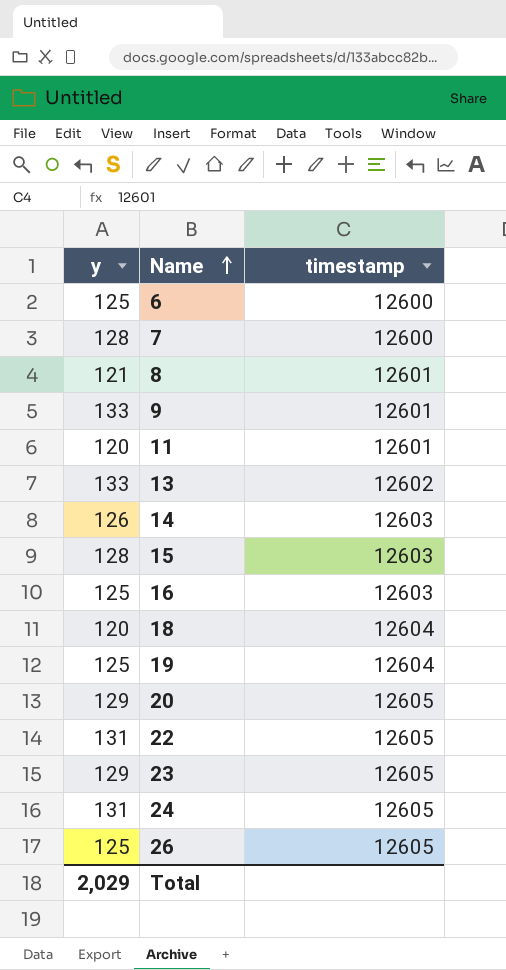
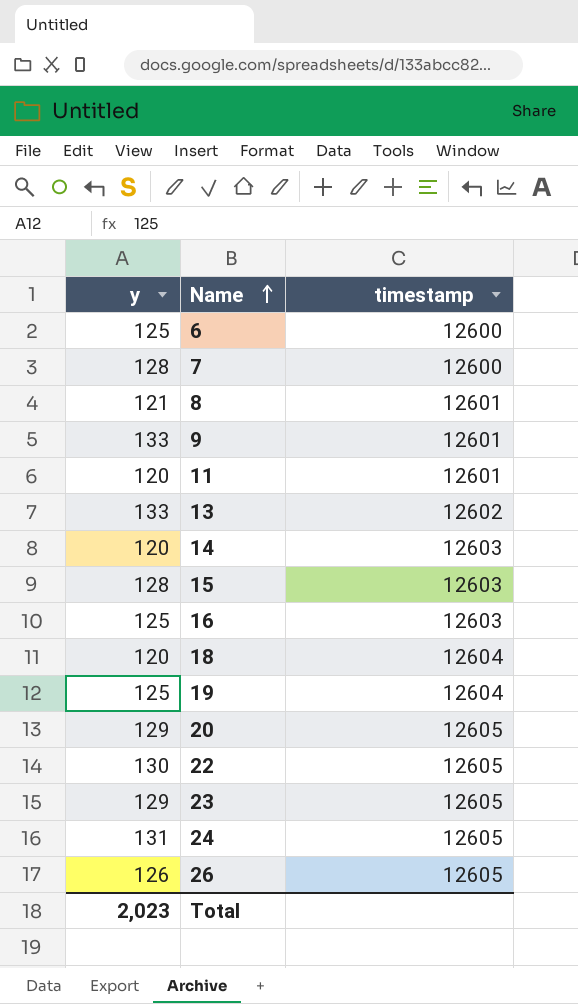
14 | y: 126 -> 120
22 | y: 131 -> 130
26 | y: 125 -> 126
Total | y: 2,029 -> 2,023

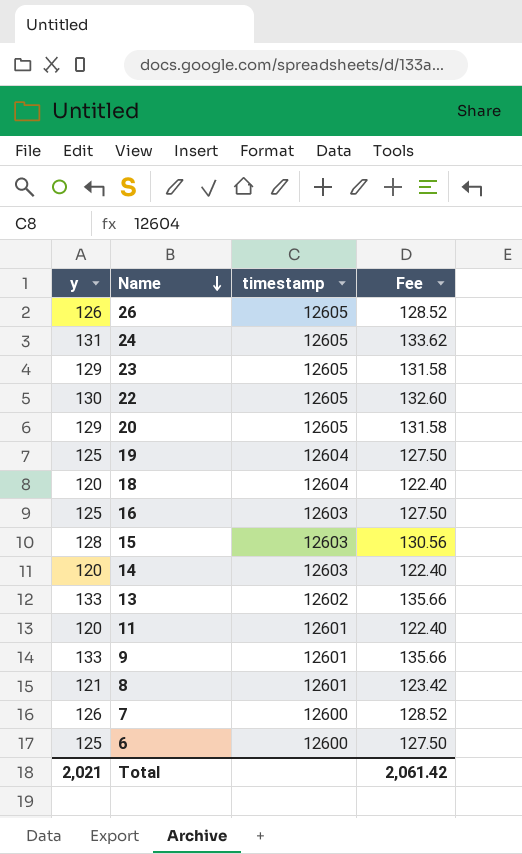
row order: Name ascending -> Name descending
column Fee | formula: none -> [y] * 1.02
7 | y: 128 -> 126
Total | y: 2,023 -> 2,021

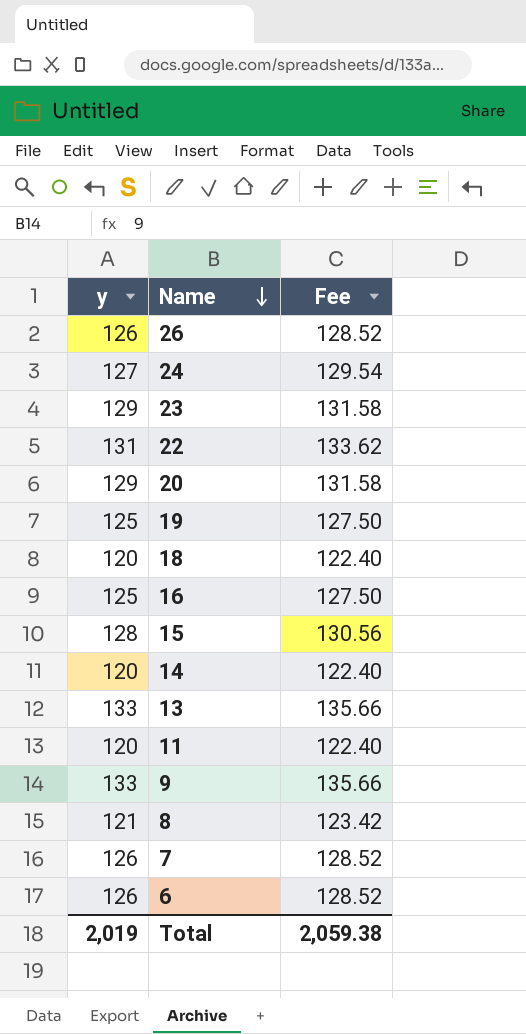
column timestamp | position: 3 -> none
24 | y: 131 -> 127
24 | Fee: 133.62 -> 129.54
22 | y: 130 -> 131
22 | Fee: 132.60 -> 133.62
6 | y: 125 -> 126
6 | Fee: 127.50 -> 128.52
Total | y: 2,021 -> 2,019
Total | Fee: 2,061.42 -> 2,059.38

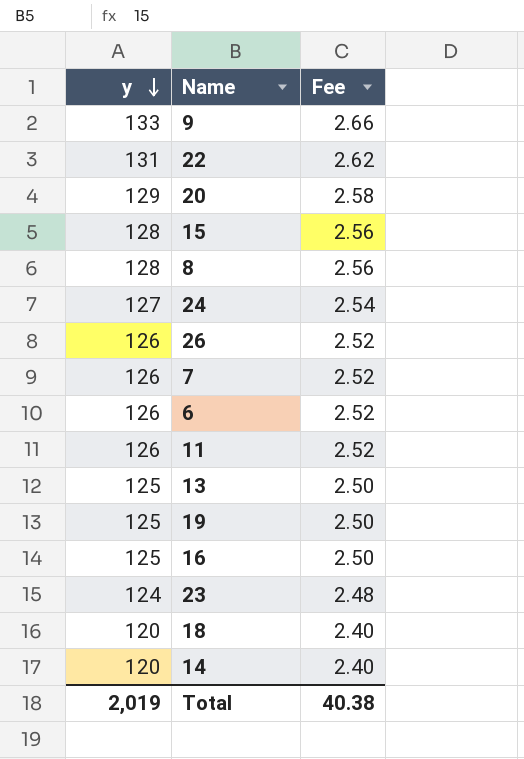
row order: Name descending -> y descending
column Fee | formula: [y] * 1.02 -> [y] * 0.02
8 | y: 121 -> 128
11 | y: 120 -> 126
13 | y: 133 -> 125
23 | y: 129 -> 124
Total | Fee: 2,059.38 -> 40.38

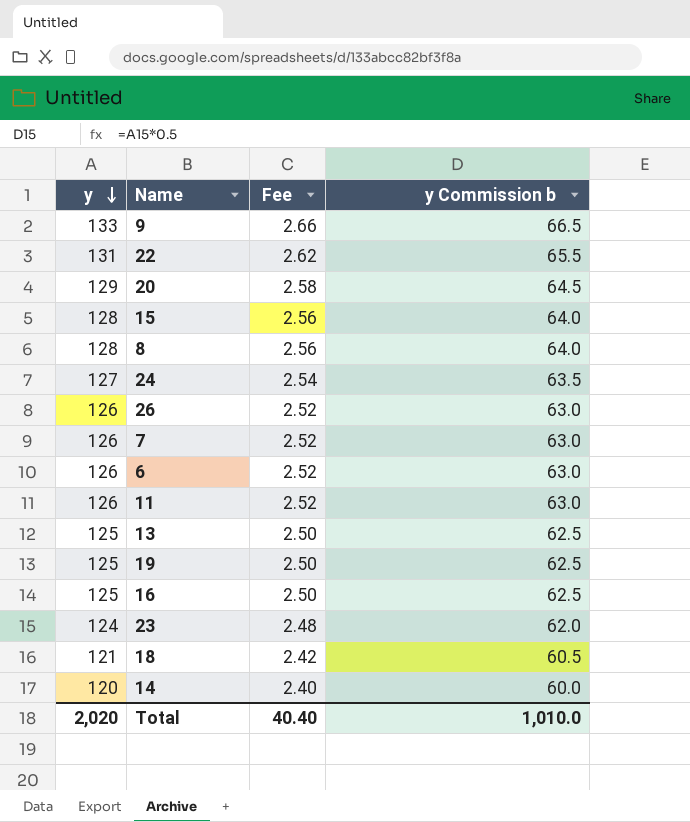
column y Commission b | formula: none -> [y] * 0.5
18 | y: 120 -> 121
18 | Fee: 2.40 -> 2.42
Total | y: 2,019 -> 2,020
Total | Fee: 40.38 -> 40.40

